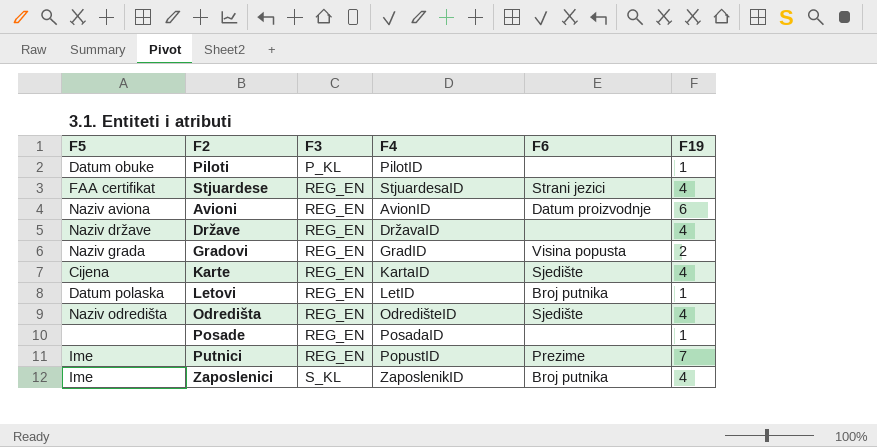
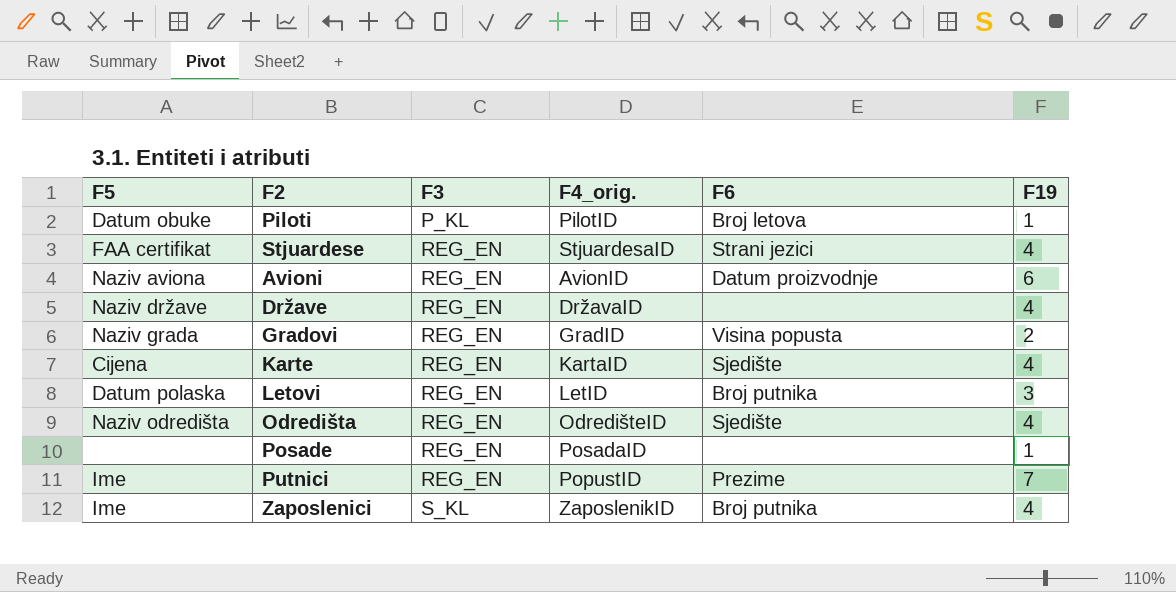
column name: F4 -> F4_orig.
Piloti | F6: none -> Broj letova
Letovi | F19: 1 -> 3

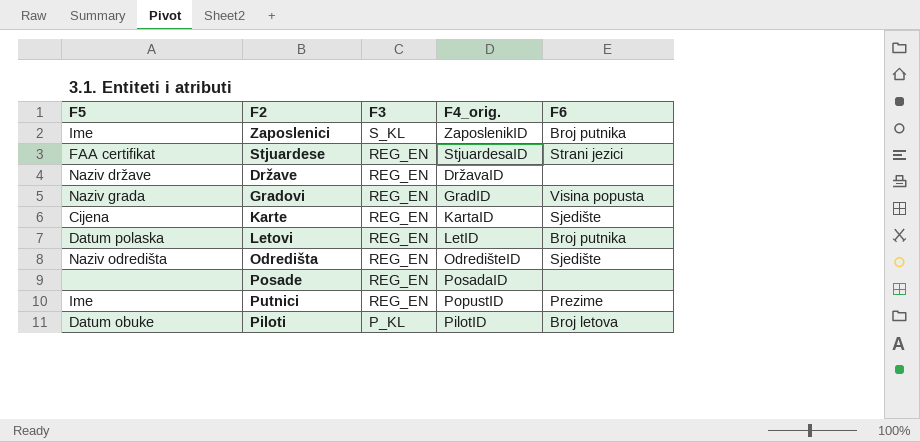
row order: F3 ascending -> F3 descending
column F19 | position: 6 -> none
row Avioni: Naziv aviona | REG_EN | AvionID | Datum proizvodnje | 6 -> none

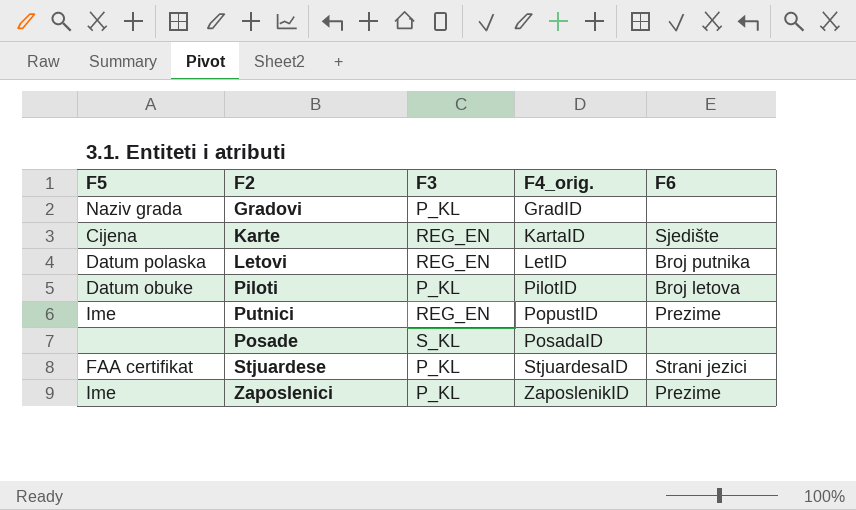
row order: F3 descending -> F4_orig. ascending
row Države: Naziv države | REG_EN | DržavaID | none -> none
row Odredišta: Naziv odredišta | REG_EN | OdredišteID | Sjedište -> none
Gradovi | F3: REG_EN -> P_KL
Gradovi | F6: Visina popusta -> none
Posade | F3: REG_EN -> S_KL
Stjuardese | F3: REG_EN -> P_KL
Zaposlenici | F3: S_KL -> P_KL
Zaposlenici | F6: Broj putnika -> Prezime

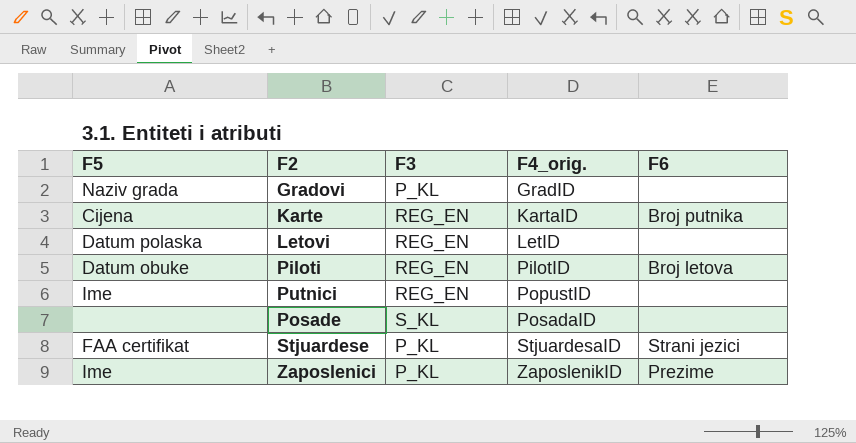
Karte | F6: Sjedište -> Broj putnika
Letovi | F6: Broj putnika -> none
Piloti | F3: P_KL -> REG_EN
Putnici | F6: Prezime -> none

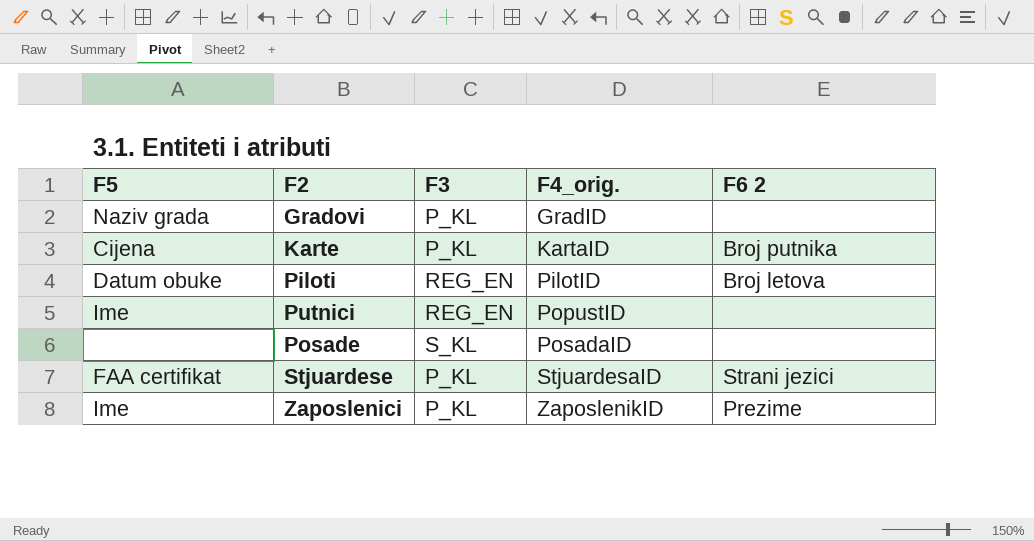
column name: F6 -> F6 2
row Letovi: Datum polaska | REG_EN | LetID | none -> none
Karte | F3: REG_EN -> P_KL

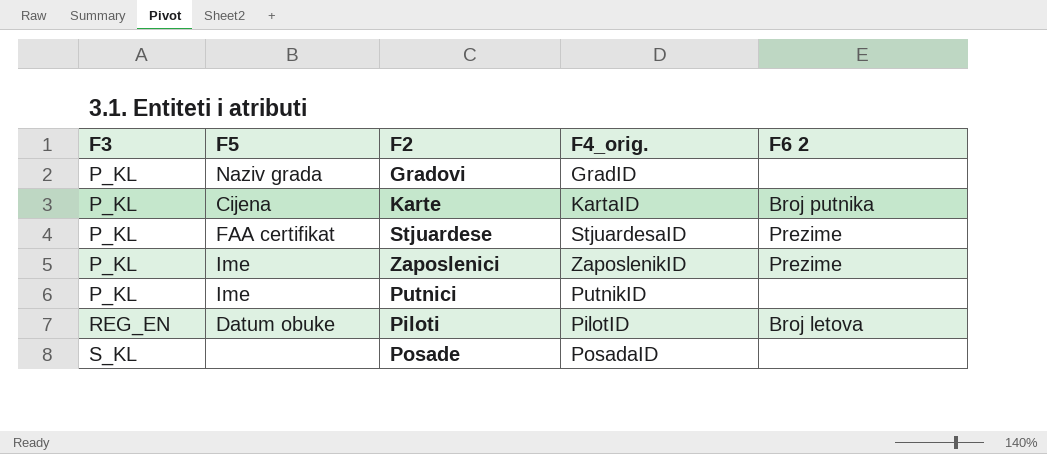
row order: F4_orig. ascending -> F3 ascending
column F3 | position: 3 -> 1
Stjuardese | F6 2: Strani jezici -> Prezime
Putnici | F3: REG_EN -> P_KL
Putnici | F4_orig.: PopustID -> PutnikID

